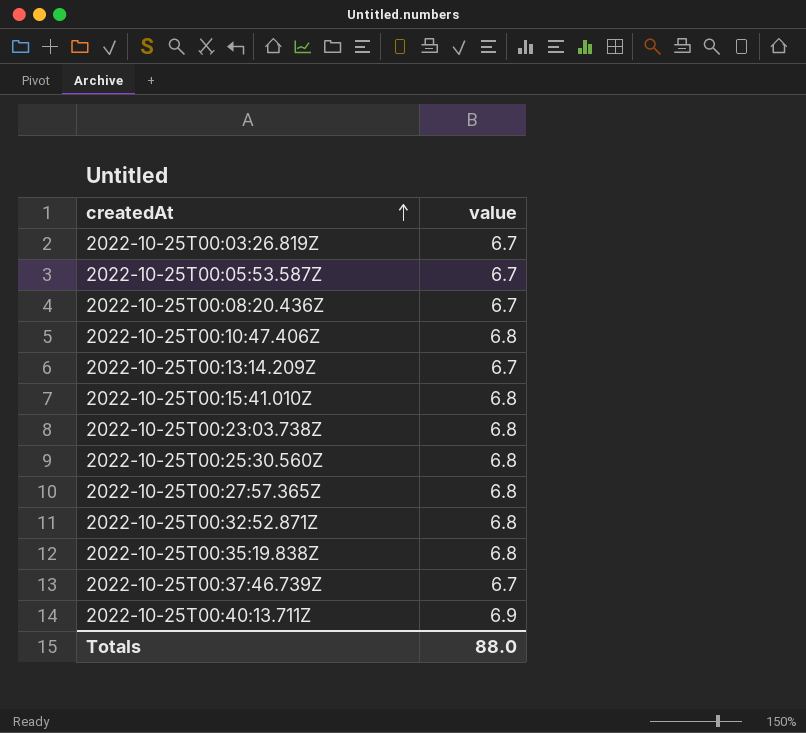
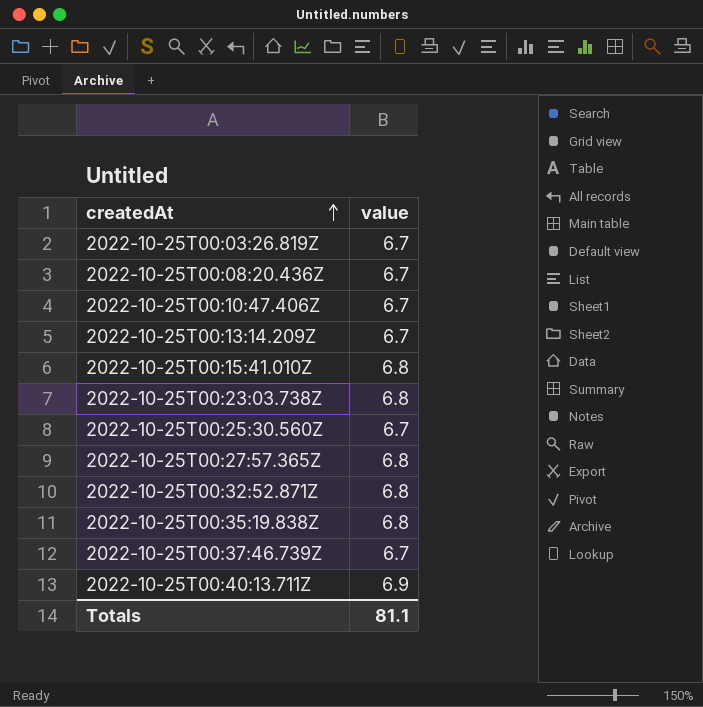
row 2022-10-25T00:05:53.587Z: 6.7 -> none
2022-10-25T00:10:47.406Z | value: 6.8 -> 6.7
2022-10-25T00:25:30.560Z | value: 6.8 -> 6.7
Totals | value: 88.0 -> 81.1

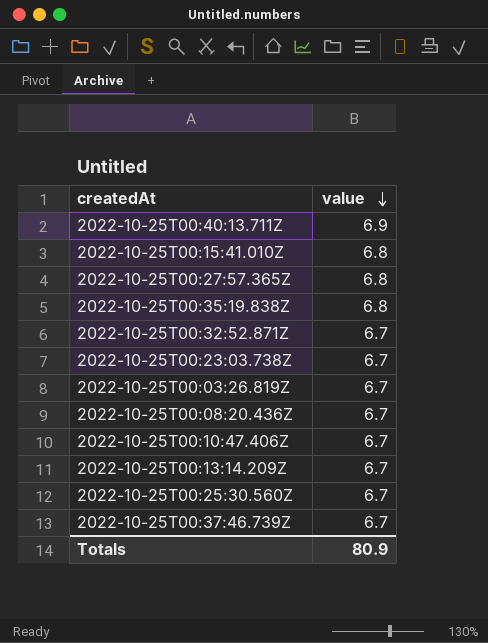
row order: createdAt ascending -> value descending
2022-10-25T00:32:52.871Z | value: 6.8 -> 6.7
2022-10-25T00:23:03.738Z | value: 6.8 -> 6.7
Totals | value: 81.1 -> 80.9

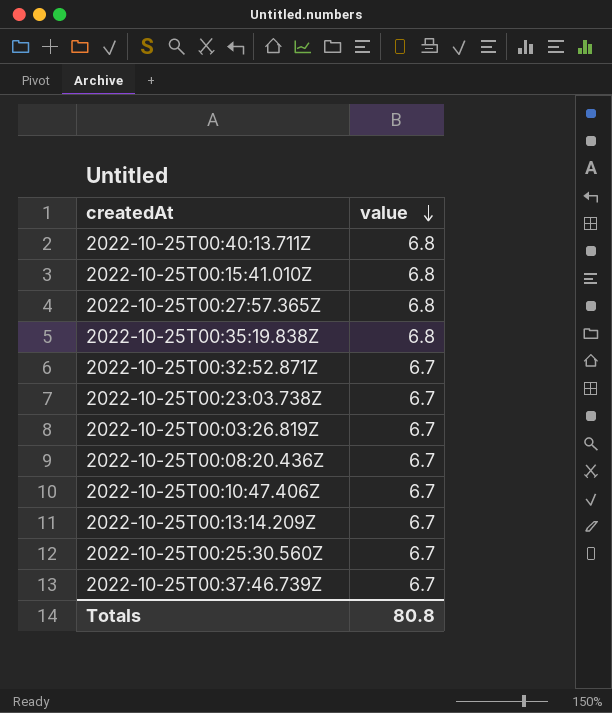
2022-10-25T00:40:13.711Z | value: 6.9 -> 6.8
Totals | value: 80.9 -> 80.8

